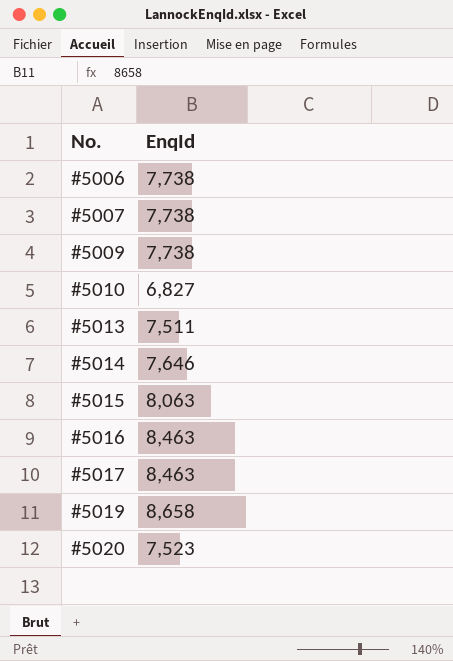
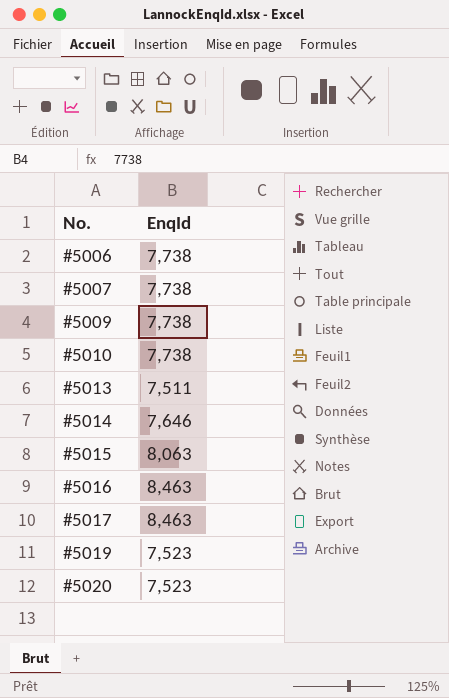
#5010 | EnqId: 6,827 -> 7,738
#5019 | EnqId: 8,658 -> 7,523

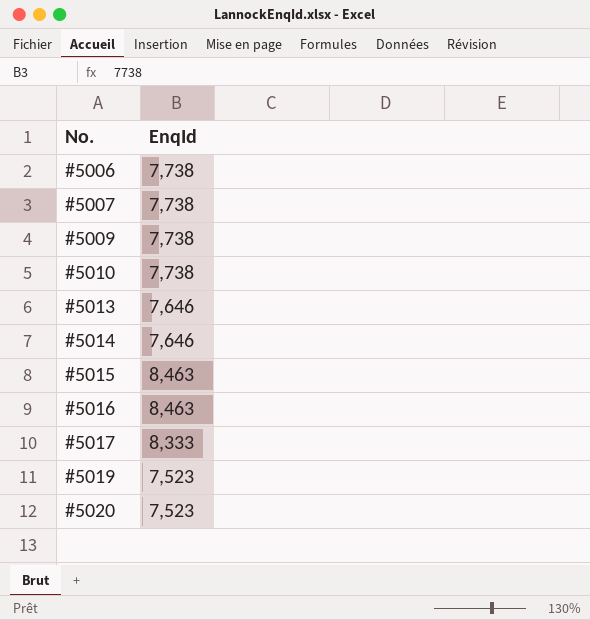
#5013 | EnqId: 7,511 -> 7,646
#5015 | EnqId: 8,063 -> 8,463
#5017 | EnqId: 8,463 -> 8,333

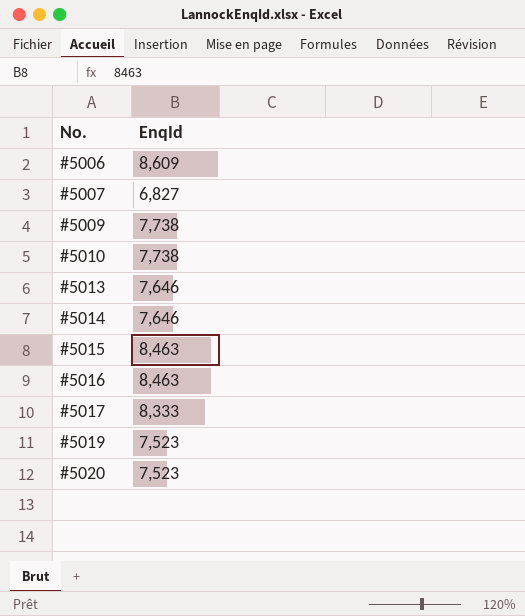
#5006 | EnqId: 7,738 -> 8,609
#5007 | EnqId: 7,738 -> 6,827

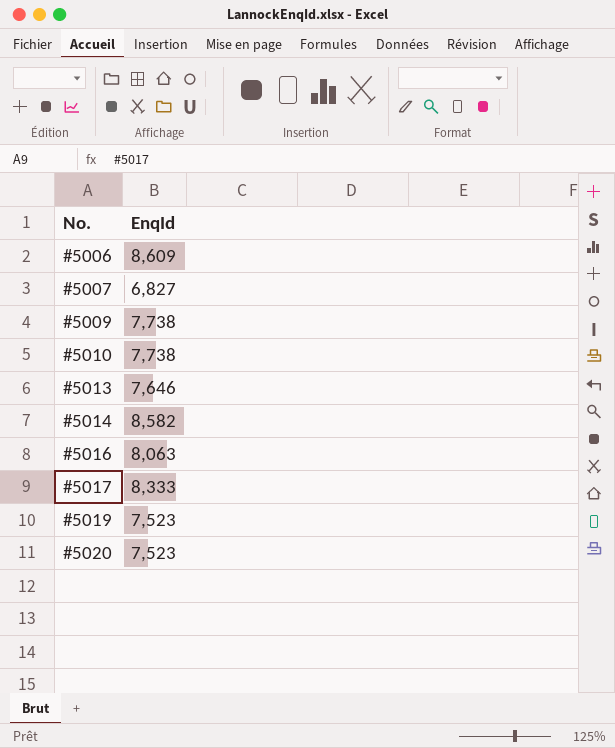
row #5015: 8,463 -> none
#5014 | EnqId: 7,646 -> 8,582
#5016 | EnqId: 8,463 -> 8,063

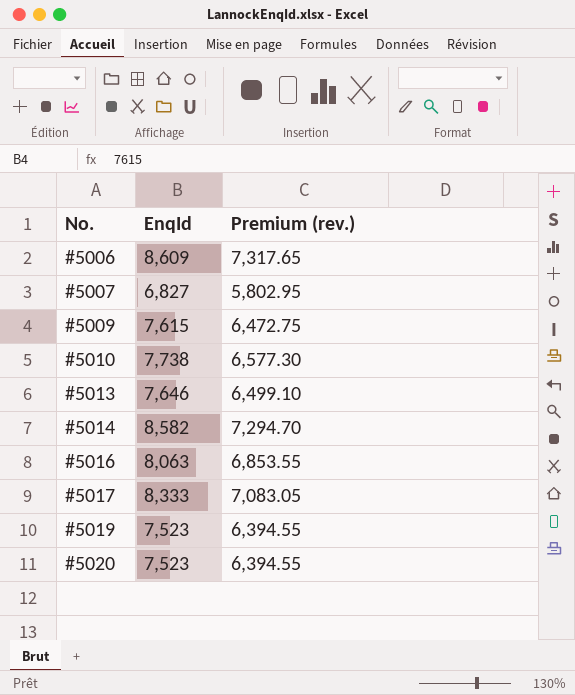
column Premium (rev.) | formula: none -> [EnqId] * 0.85
#5009 | EnqId: 7,738 -> 7,615

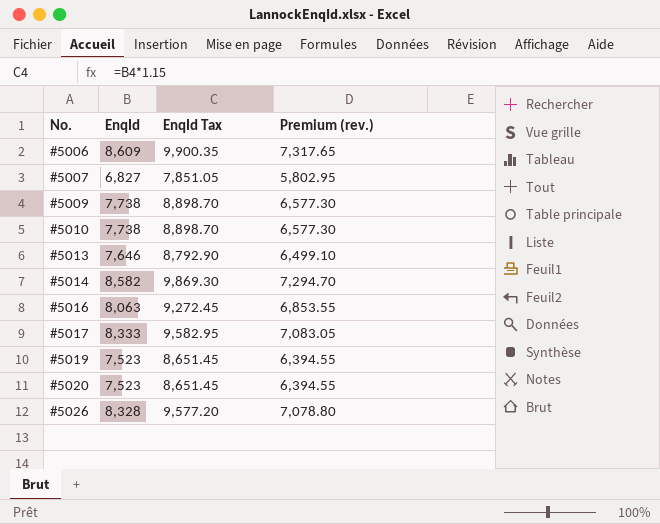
column EnqId Tax | formula: none -> [EnqId] * 1.15
#5009 | EnqId: 7,615 -> 7,738
#5009 | Premium (rev.): 6,472.75 -> 6,577.30
row #5026: none -> 8,328 | 9,577.20 | 7,078.80

